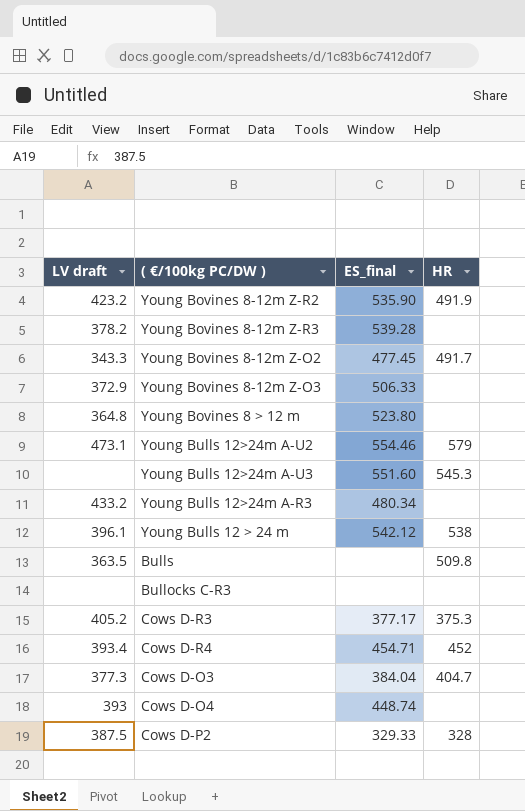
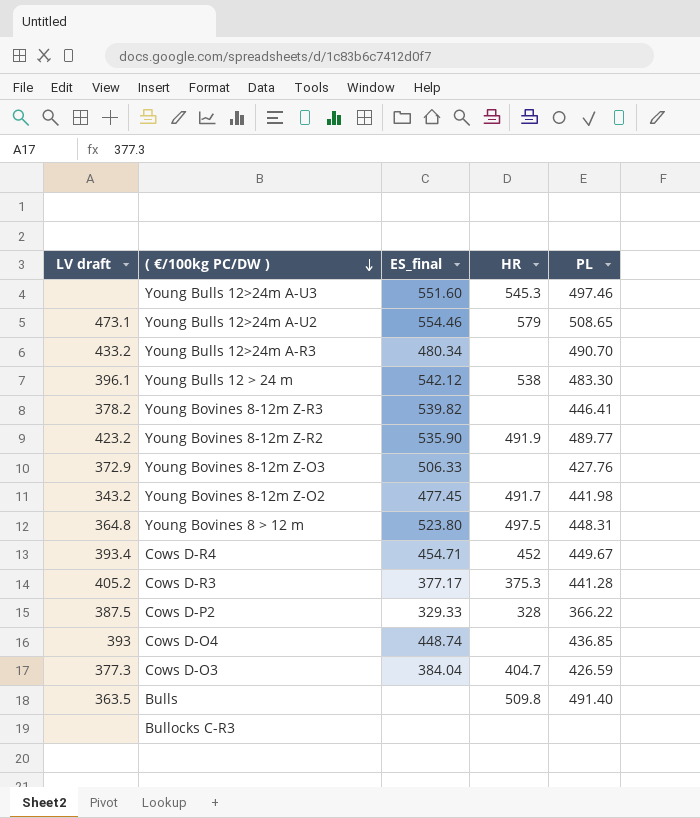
row order: none -> ( €/100kg PC/DW ) descending
column PL | position: none -> 5
Young Bovines 8-12m Z-R3 | ES_final: 539.28 -> 539.82
Young Bovines 8-12m Z-O2 | LV draft: 343.3 -> 343.2
Young Bovines 8 > 12 m | HR: none -> 497.5

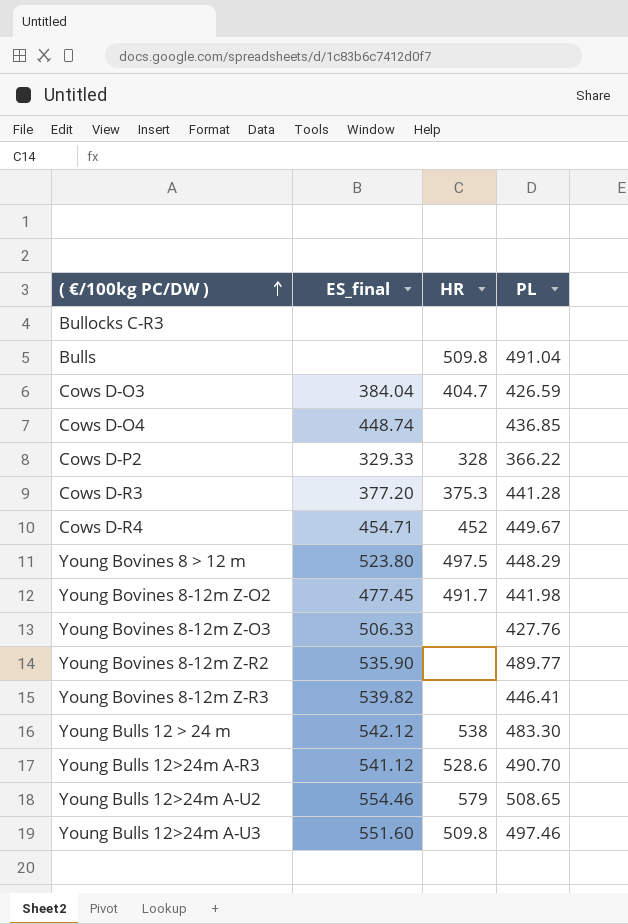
row order: ( €/100kg PC/DW ) descending -> ( €/100kg PC/DW ) ascending
column LV draft | position: 1 -> none
Bulls | PL: 491.40 -> 491.04
Cows D-R3 | ES_final: 377.17 -> 377.20
Young Bovines 8 > 12 m | PL: 448.31 -> 448.29
Young Bovines 8-12m Z-R2 | HR: 491.9 -> none
Young Bulls 12>24m A-R3 | ES_final: 480.34 -> 541.12
Young Bulls 12>24m A-R3 | HR: none -> 528.6
Young Bulls 12>24m A-U3 | HR: 545.3 -> 509.8

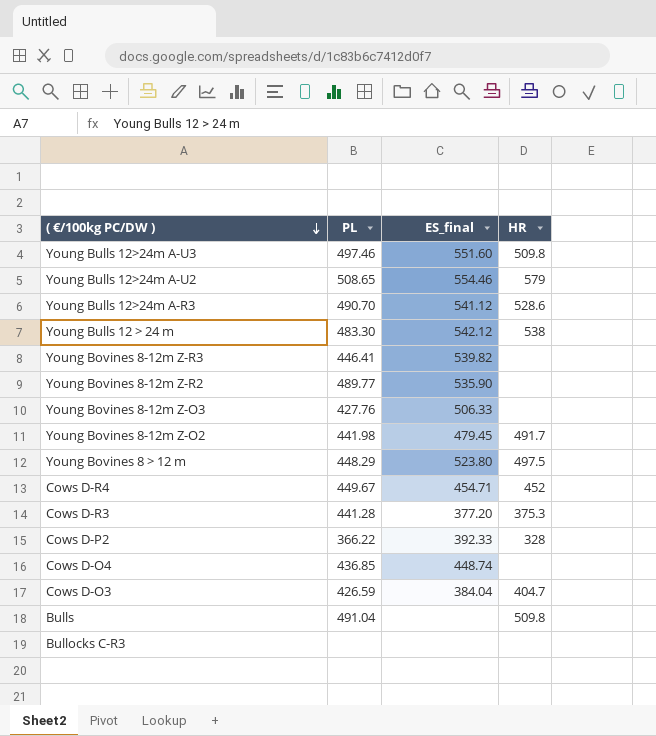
row order: ( €/100kg PC/DW ) ascending -> ( €/100kg PC/DW ) descending
column PL | position: 4 -> 2
Young Bovines 8-12m Z-O2 | ES_final: 477.45 -> 479.45
Cows D-P2 | ES_final: 329.33 -> 392.33

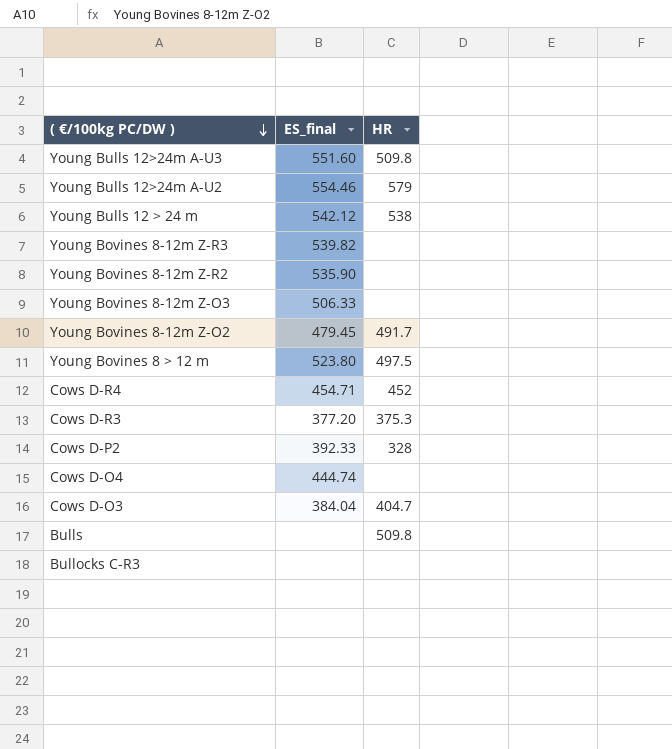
column PL | position: 2 -> none
row Young Bulls 12>24m A-R3: 490.70 | 541.12 | 528.6 -> none
Cows D-O4 | ES_final: 448.74 -> 444.74

